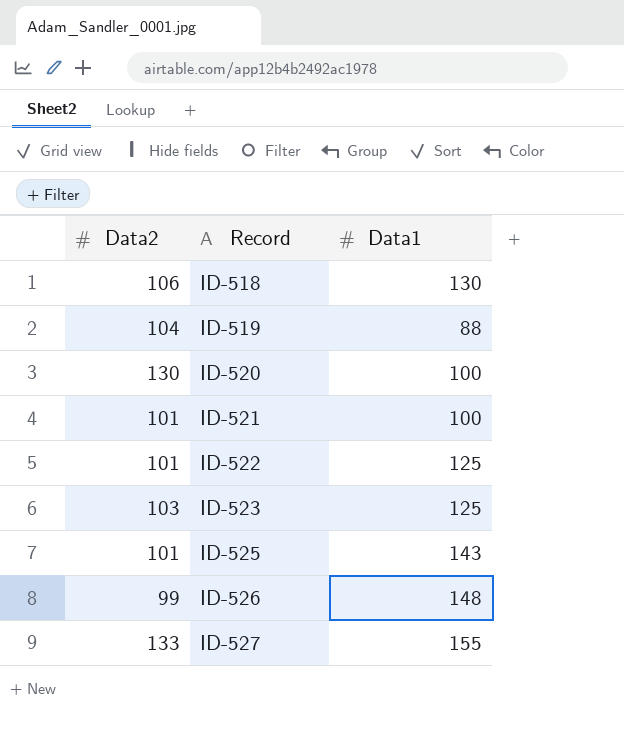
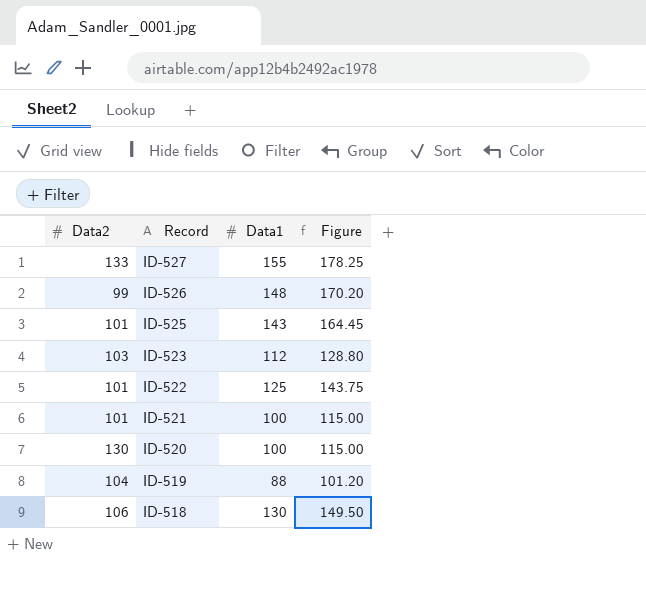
row order: Record ascending -> Record descending
column Figure | formula: none -> [Data1] * 1.15
ID-523 | Data1: 125 -> 112

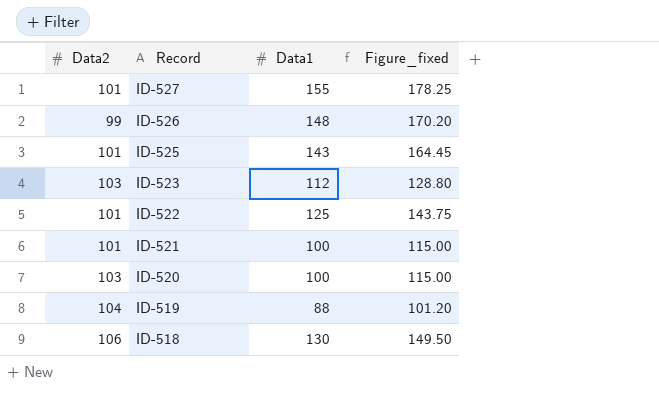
column name: Figure -> Figure_fixed
ID-527 | Data2: 133 -> 101
ID-520 | Data2: 130 -> 103

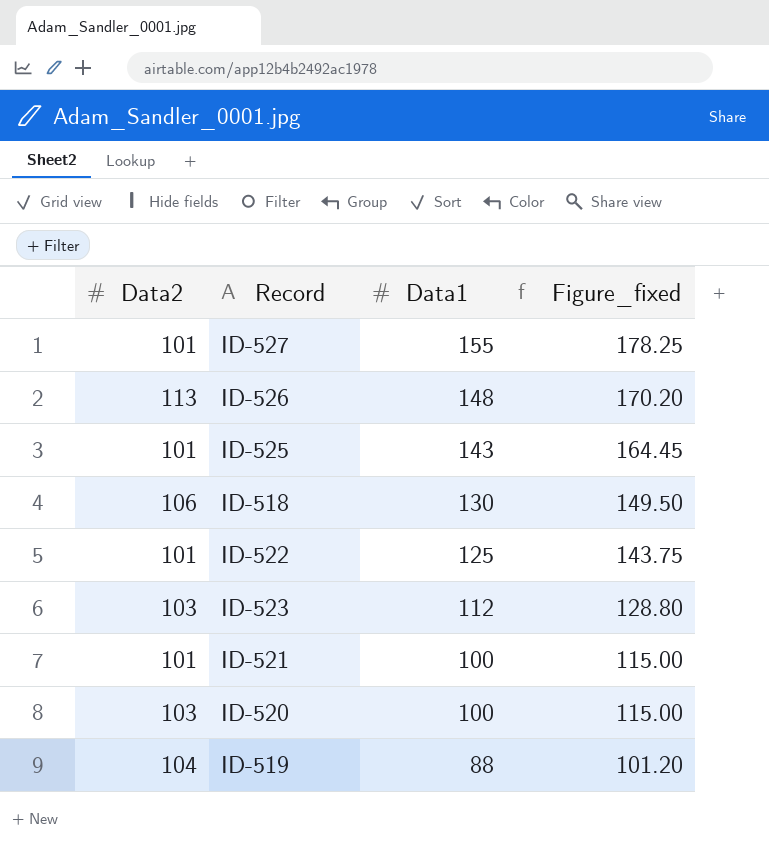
row order: Record descending -> Data1 descending
ID-526 | Data2: 99 -> 113

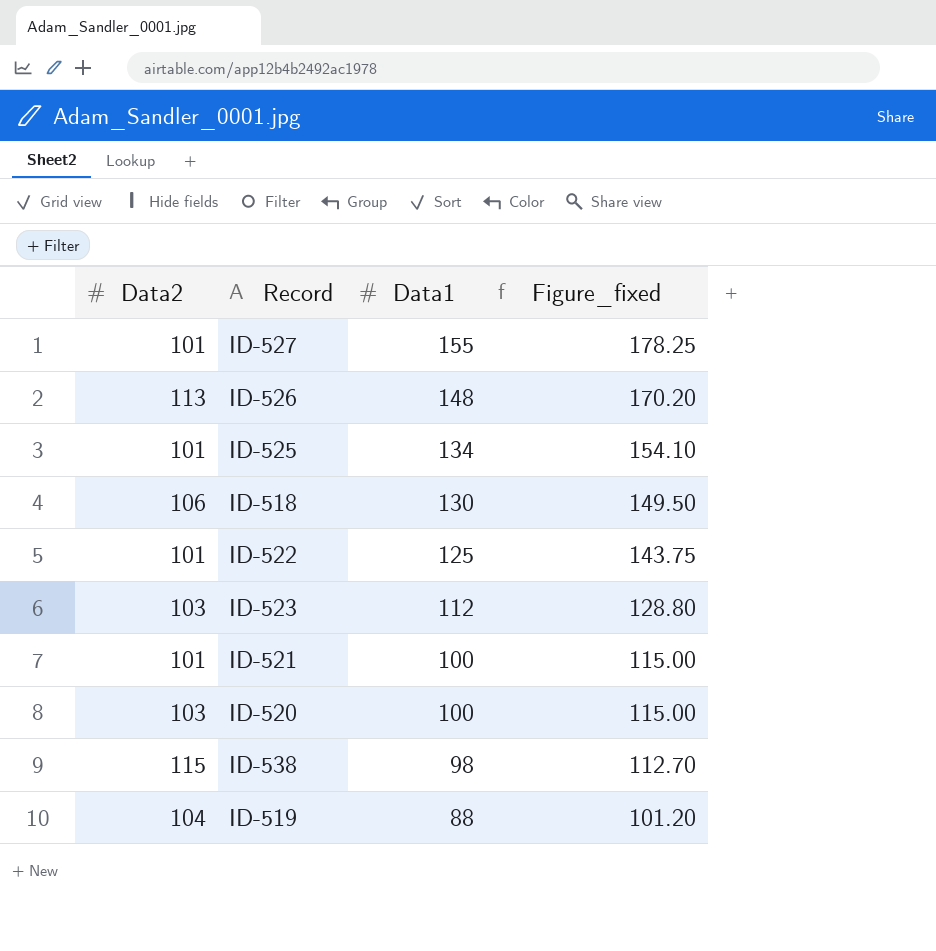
ID-525 | Data1: 143 -> 134
ID-525 | Figure_fixed: 164.45 -> 154.10
row ID-538: none -> 115 | 98 | 112.70

